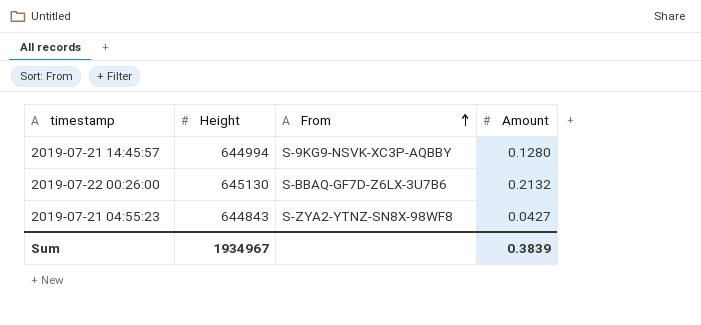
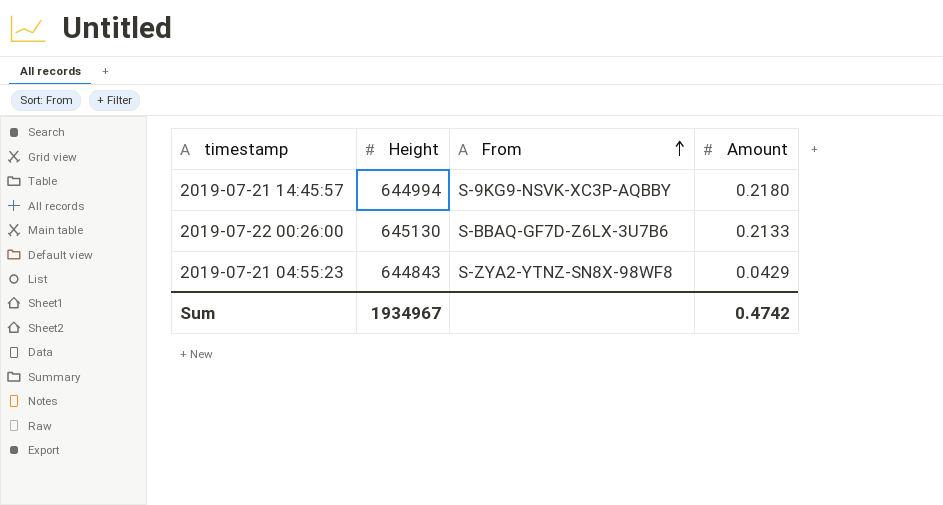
2019-07-21 14:45:57 | Amount: 0.1280 -> 0.2180
2019-07-22 00:26:00 | Amount: 0.2132 -> 0.2133
2019-07-21 04:55:23 | Amount: 0.0427 -> 0.0429
Sum | Amount: 0.3839 -> 0.4742

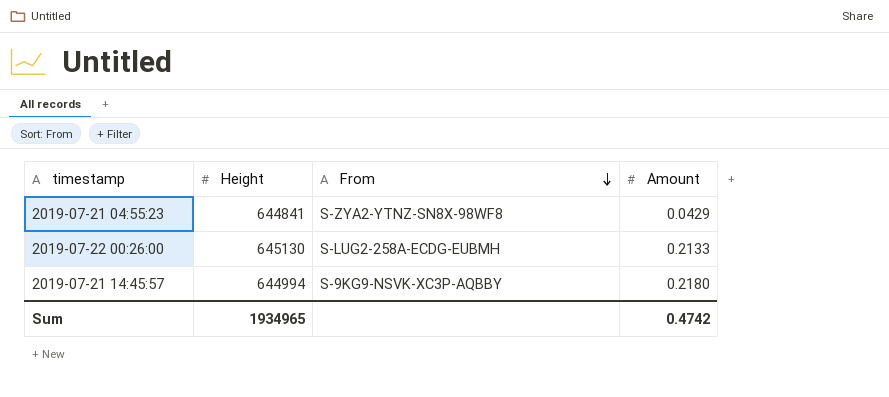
row order: From ascending -> From descending
2019-07-21 04:55:23 | Height: 644843 -> 644841
2019-07-22 00:26:00 | From: S-BBAQ-GF7D-Z6LX-3U7B6 -> S-LUG2-258A-ECDG-EUBMH
Sum | Height: 1934967 -> 1934965

